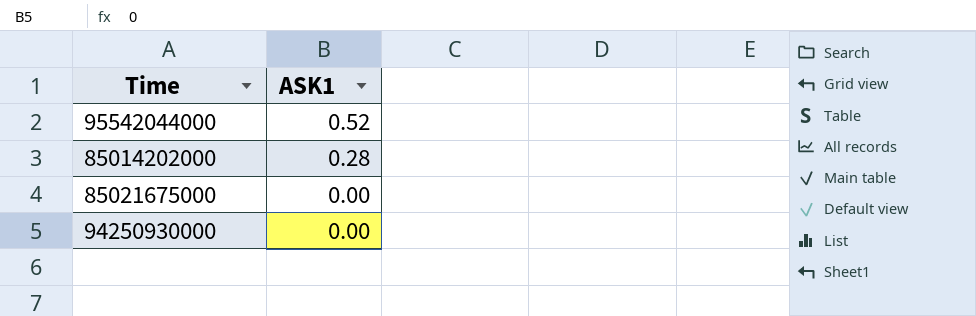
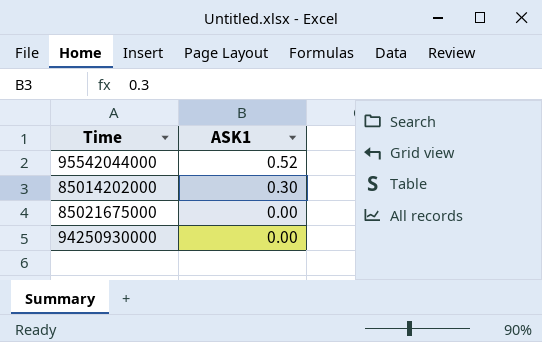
85014202000 | ASK1: 0.28 -> 0.30

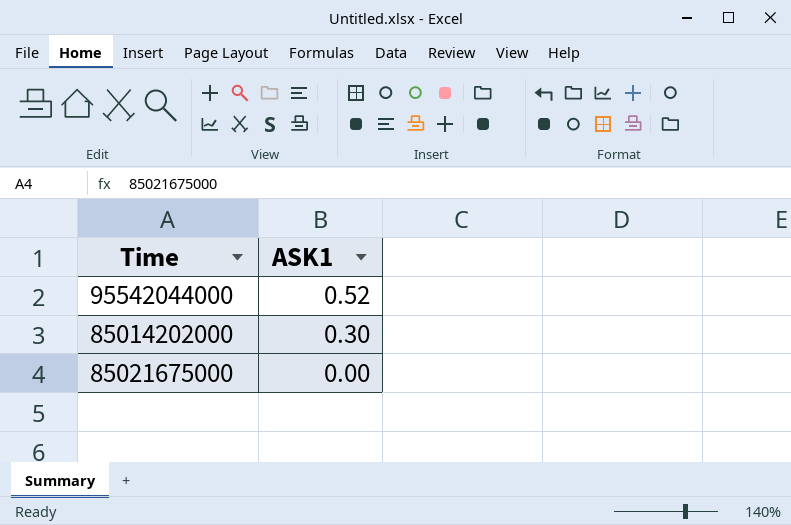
row 94250930000: 0.00 -> none

